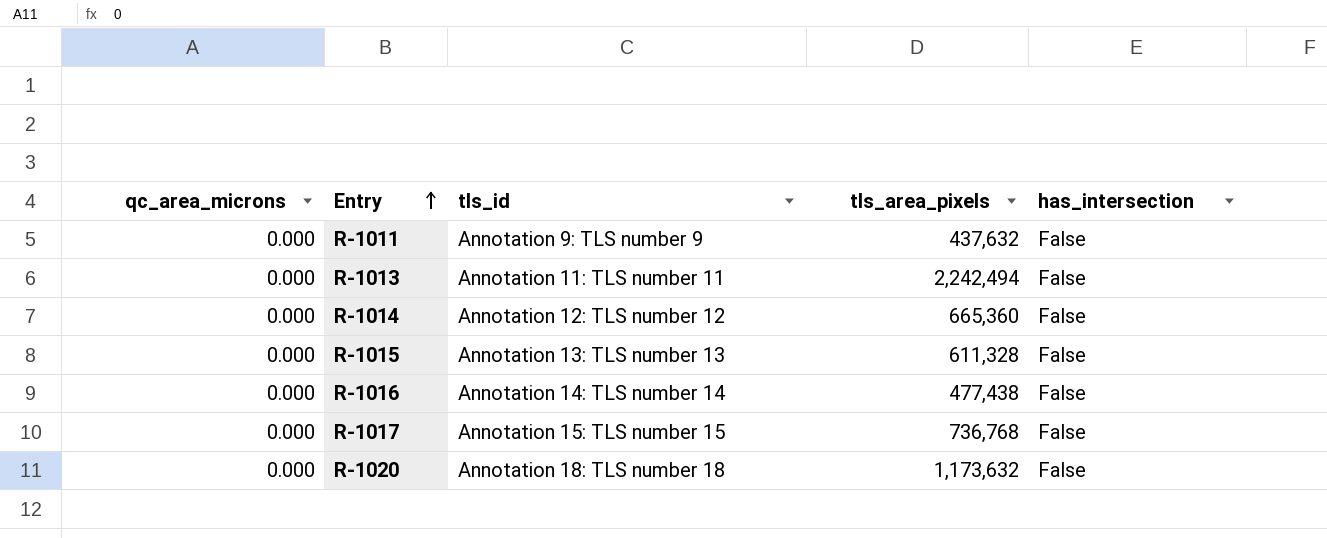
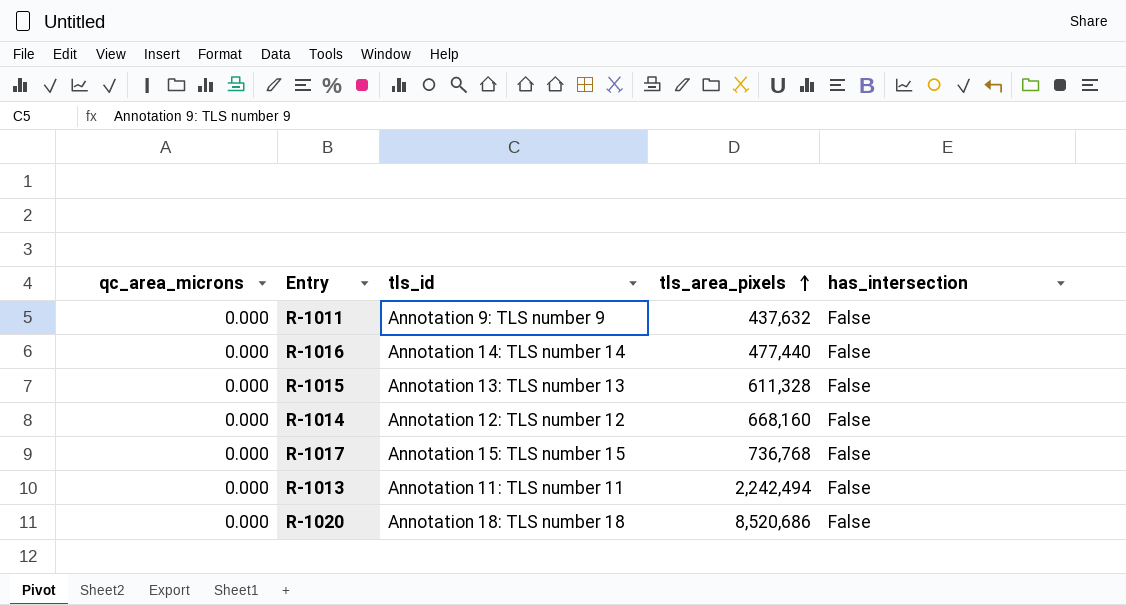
row order: Entry ascending -> tls_area_pixels ascending
R-1016 | tls_area_pixels: 477,438 -> 477,440
R-1014 | tls_area_pixels: 665,360 -> 668,160
R-1020 | tls_area_pixels: 1,173,632 -> 8,520,686

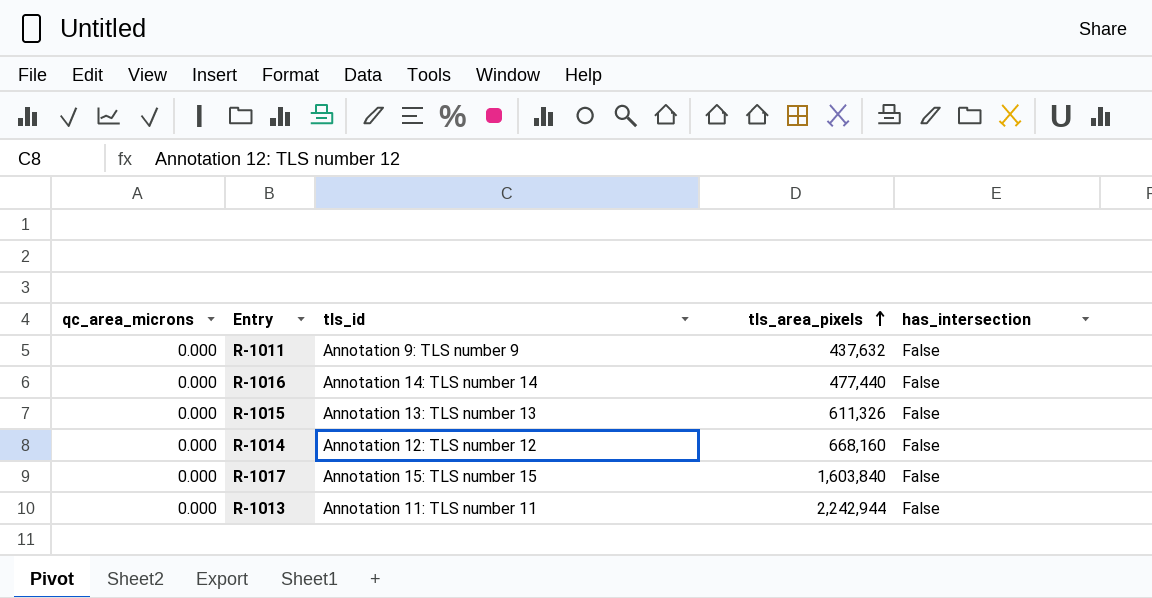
row R-1020: 0.000 | Annotation 18: TLS number 18 | 8,520,686 | False -> none
R-1015 | tls_area_pixels: 611,328 -> 611,326
R-1017 | tls_area_pixels: 736,768 -> 1,603,840
R-1013 | tls_area_pixels: 2,242,494 -> 2,242,944

